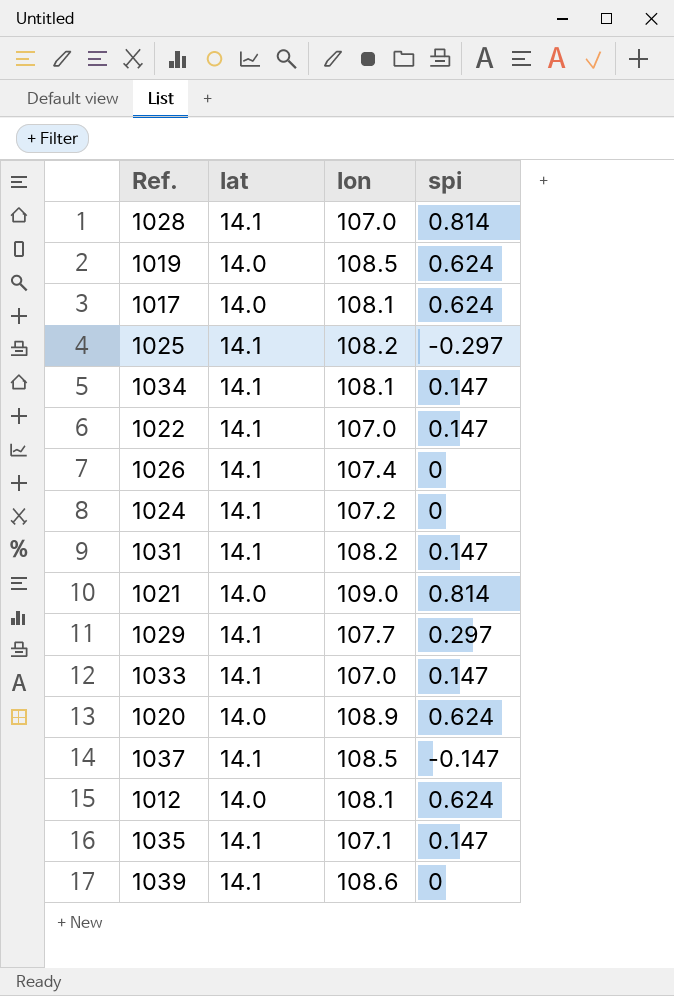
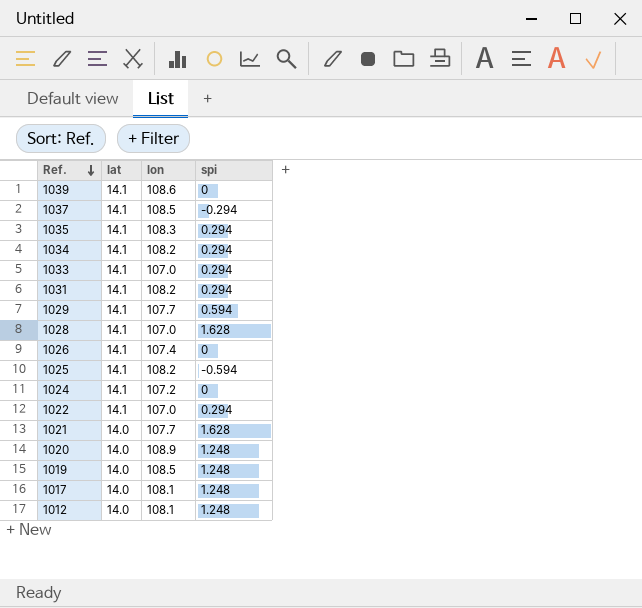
row order: none -> Ref. descending
1037 | spi: -0.147 -> -0.294
1035 | lon: 107.1 -> 108.3
1035 | spi: 0.147 -> 0.294
1034 | lon: 108.1 -> 108.2
1034 | spi: 0.147 -> 0.294
1033 | spi: 0.147 -> 0.294
1031 | spi: 0.147 -> 0.294
1029 | spi: 0.297 -> 0.594
1028 | spi: 0.814 -> 1.628
1025 | spi: -0.297 -> -0.594
1022 | spi: 0.147 -> 0.294
1021 | lon: 109.0 -> 107.7
1021 | spi: 0.814 -> 1.628
1020 | spi: 0.624 -> 1.248
1019 | spi: 0.624 -> 1.248
1017 | spi: 0.624 -> 1.248
1012 | spi: 0.624 -> 1.248

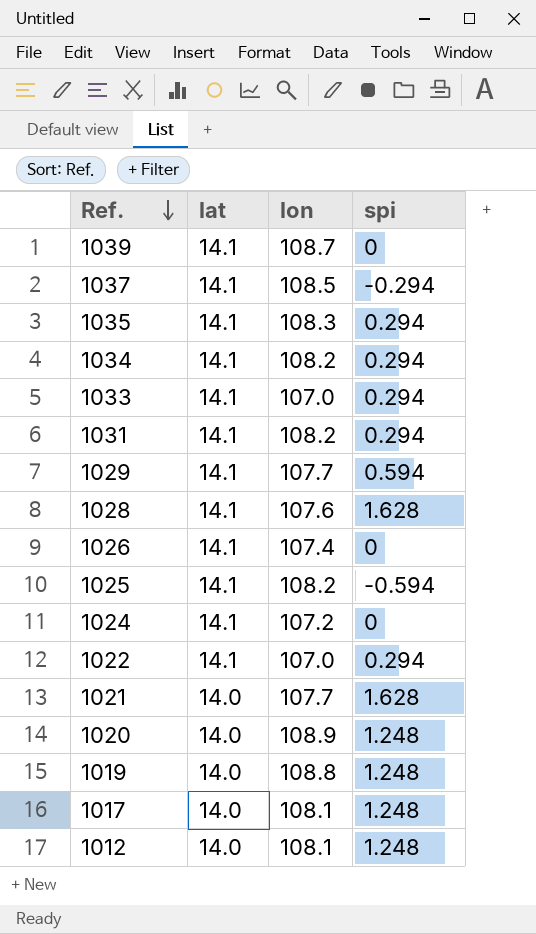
1039 | lon: 108.6 -> 108.7
1028 | lon: 107.0 -> 107.6
1019 | lon: 108.5 -> 108.8

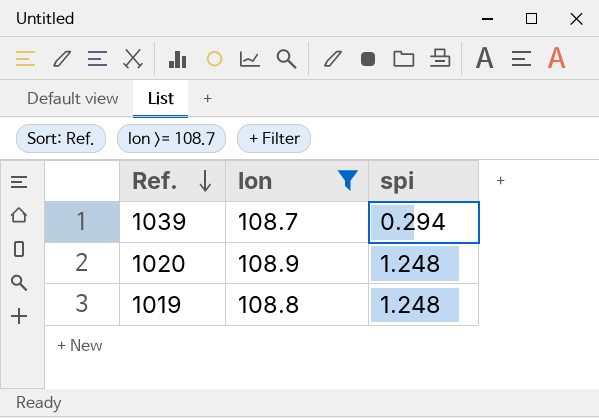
filter: none -> lon >= 108.7
column lat | position: 2 -> none
1039 | spi: 0 -> 0.294

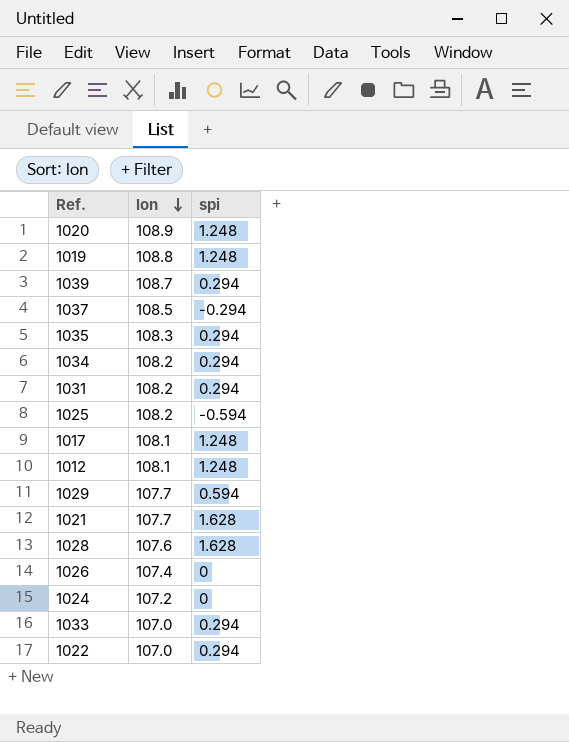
filter: lon >= 108.7 -> none
row order: Ref. descending -> lon descending

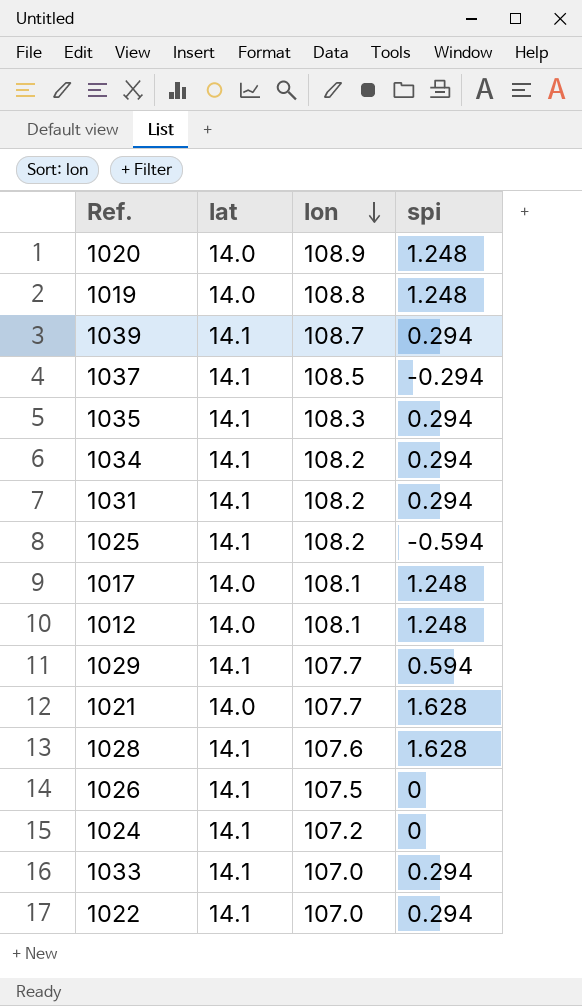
column lat | position: none -> 2
1026 | lon: 107.4 -> 107.5

